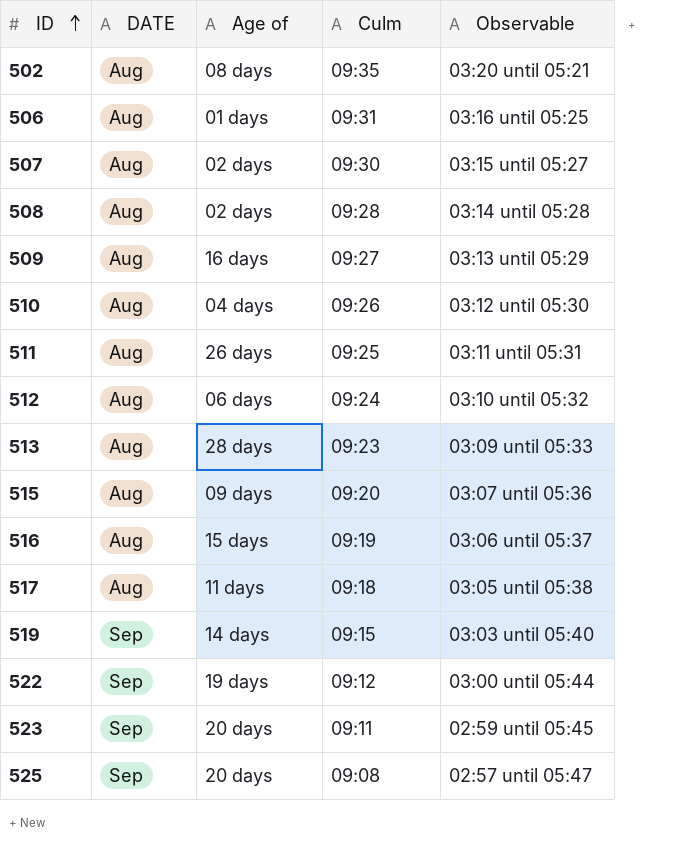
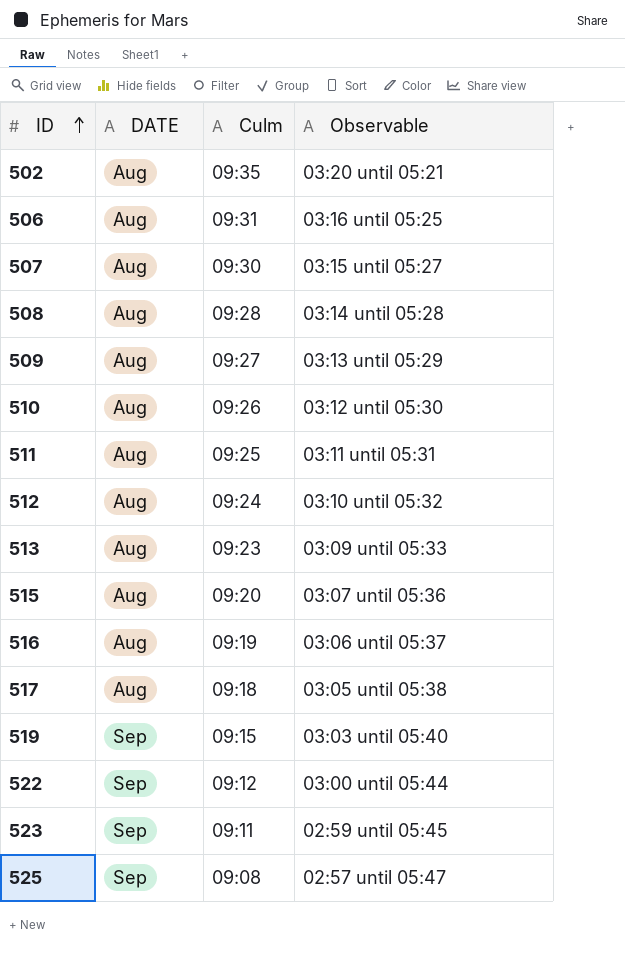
column Age of | position: 3 -> none

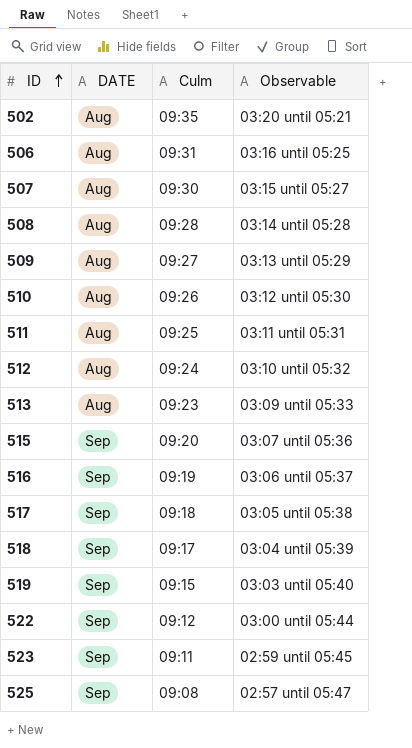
515 | DATE: Aug -> Sep
516 | DATE: Aug -> Sep
517 | DATE: Aug -> Sep
row 518: none -> Sep | 09:17 | 03:04 until 05:39

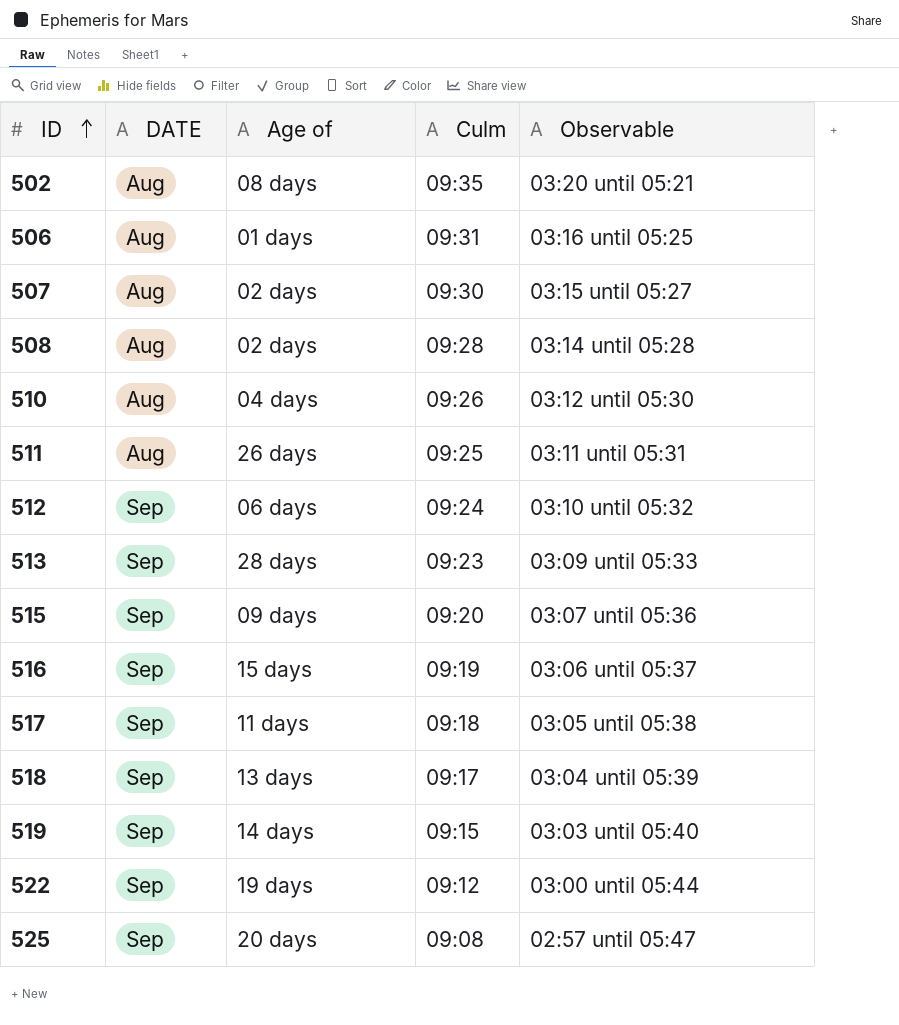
column Age of | position: none -> 3
row 509: Aug | 09:27 | 03:13 until 05:29 -> none
row 523: Sep | 09:11 | 02:59 until 05:45 -> none
512 | DATE: Aug -> Sep
513 | DATE: Aug -> Sep

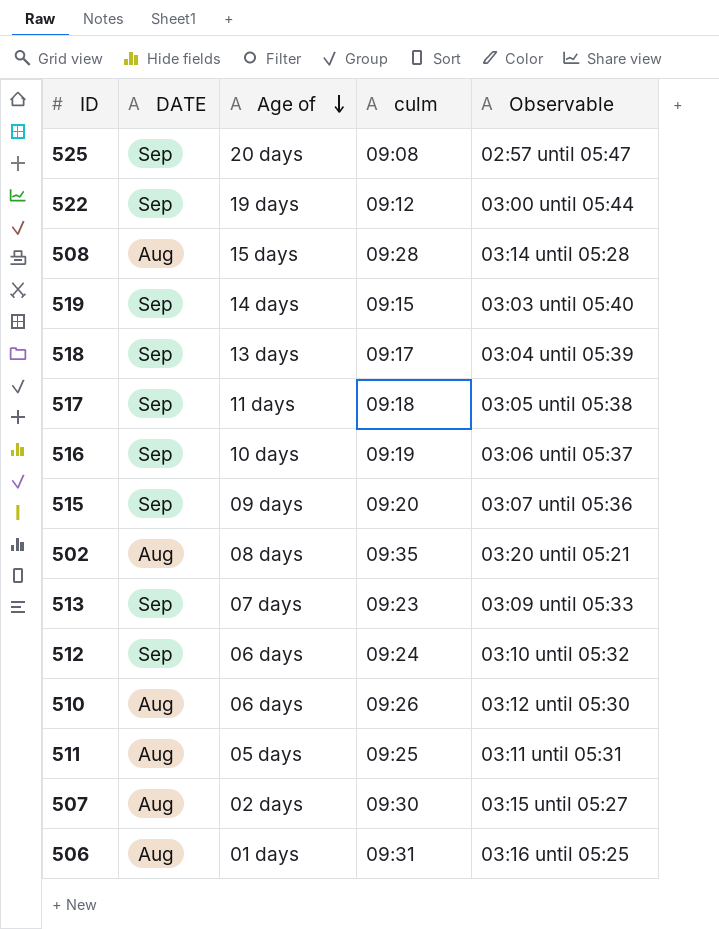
row order: ID ascending -> Age of descending
column name: Culm -> culm
508 | Age of: 02 days -> 15 days
516 | Age of: 15 days -> 10 days
513 | Age of: 28 days -> 07 days
510 | Age of: 04 days -> 06 days
511 | Age of: 26 days -> 05 days

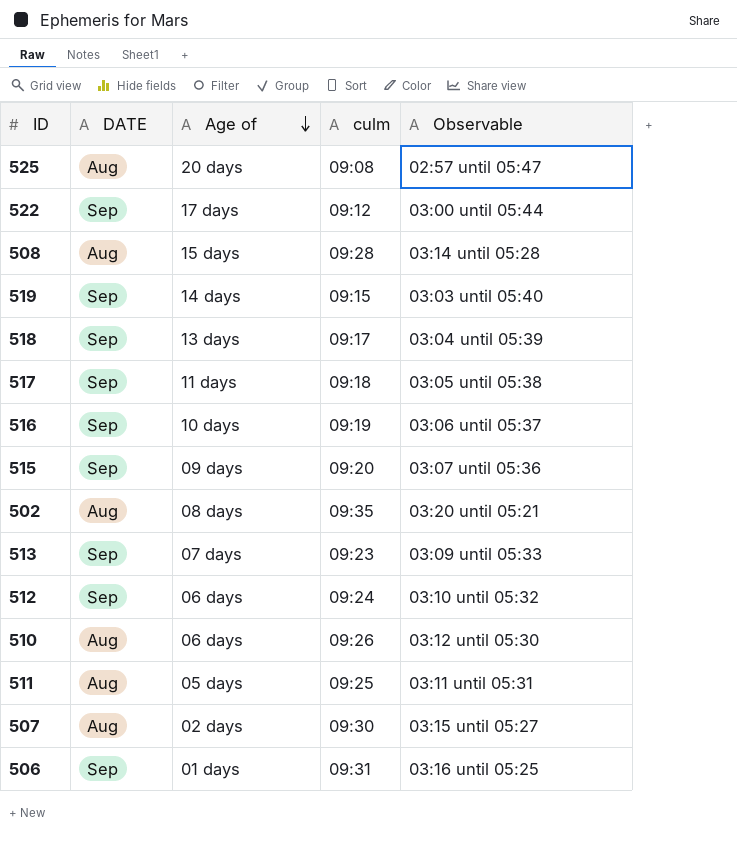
525 | DATE: Sep -> Aug
522 | Age of: 19 days -> 17 days
506 | DATE: Aug -> Sep

